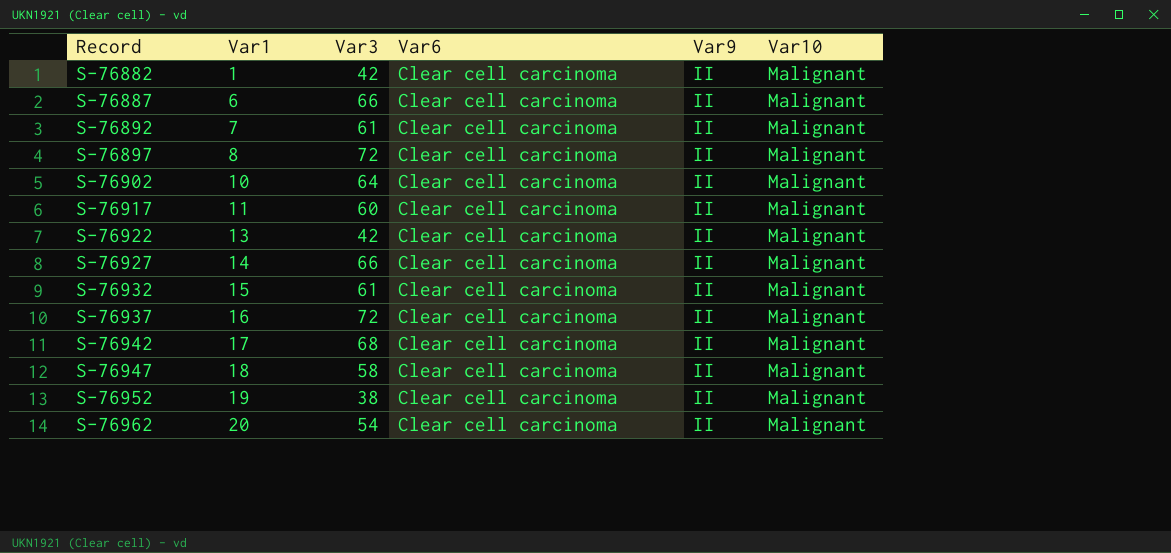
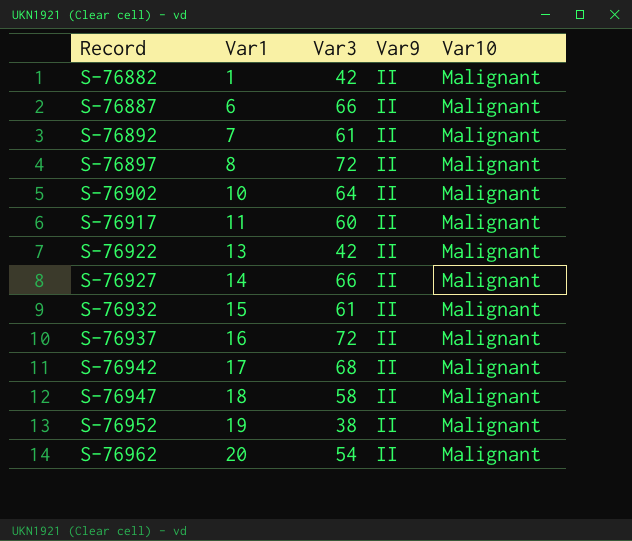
column Var6 | position: 4 -> none

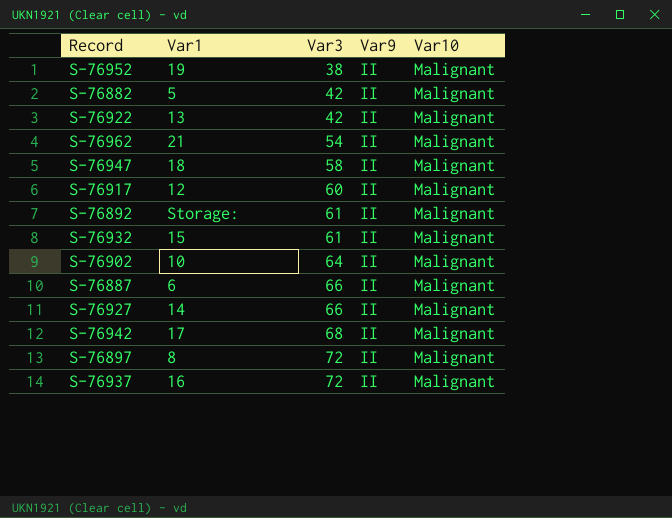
row order: Record ascending -> Var3 ascending
S-76882 | Var1: 1 -> 5
S-76962 | Var1: 20 -> 21
S-76917 | Var1: 11 -> 12
S-76892 | Var1: 7 -> Storage:

